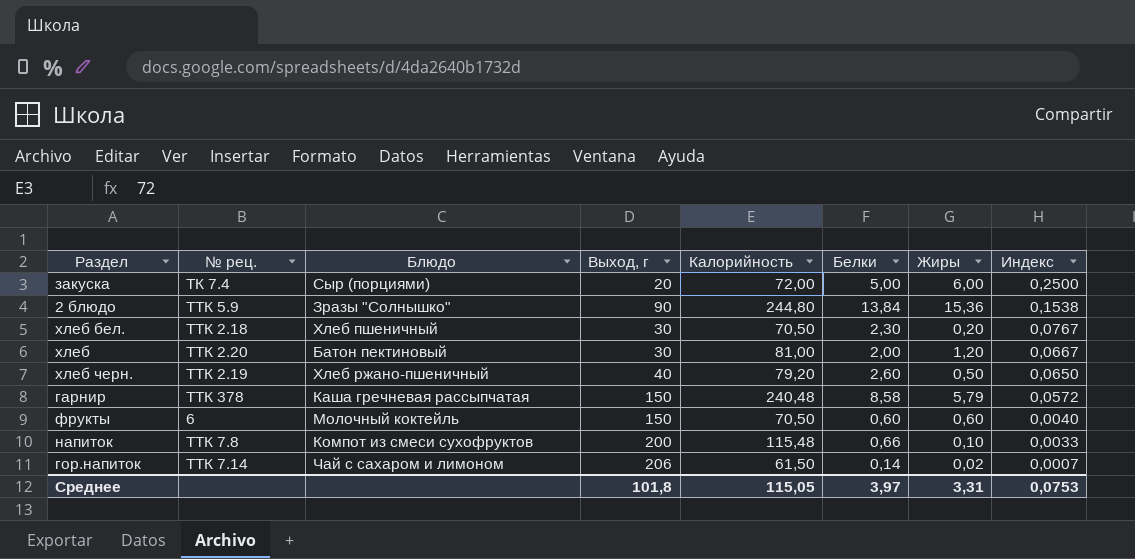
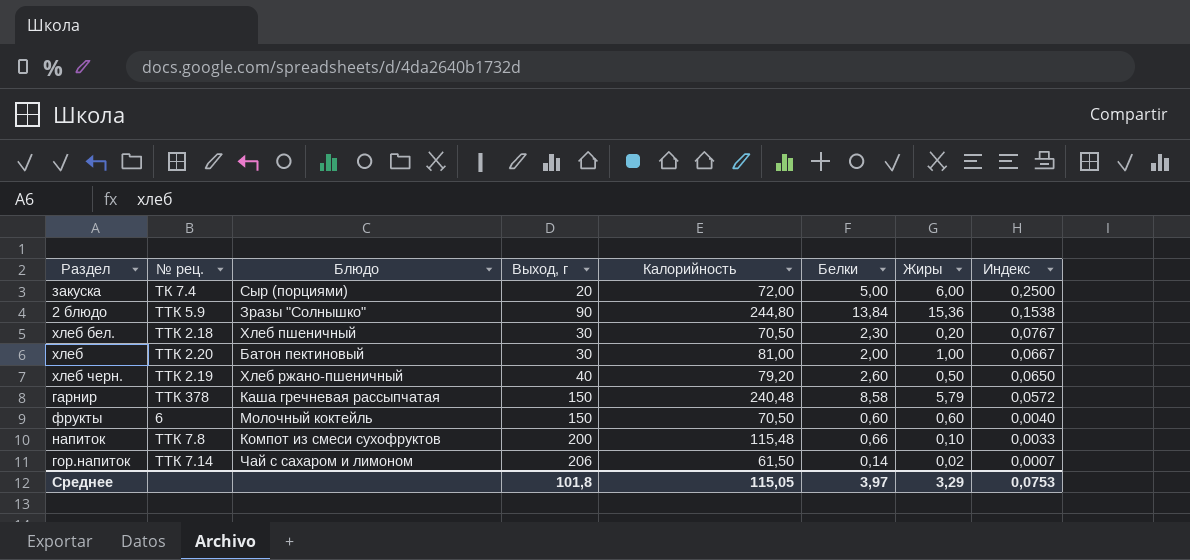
хлеб | Жиры: 1,20 -> 1,00
Среднее | Жиры: 3,31 -> 3,29

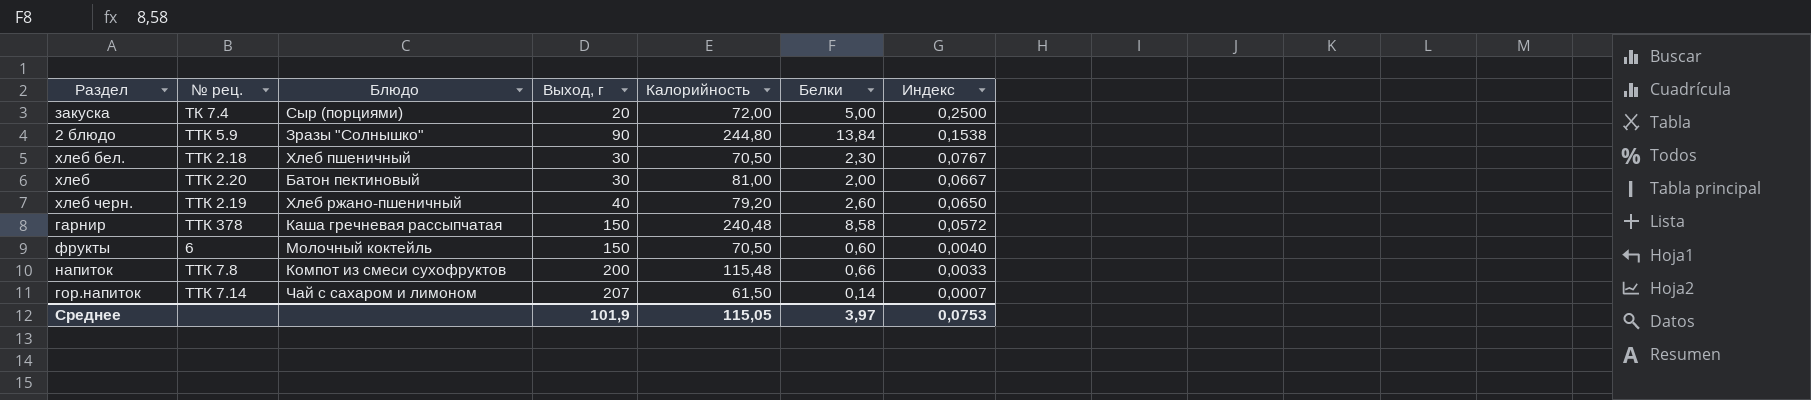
column Жиры | position: 7 -> none
гор.напиток | Выход, г: 206 -> 207
Среднее | Выход, г: 101,8 -> 101,9

